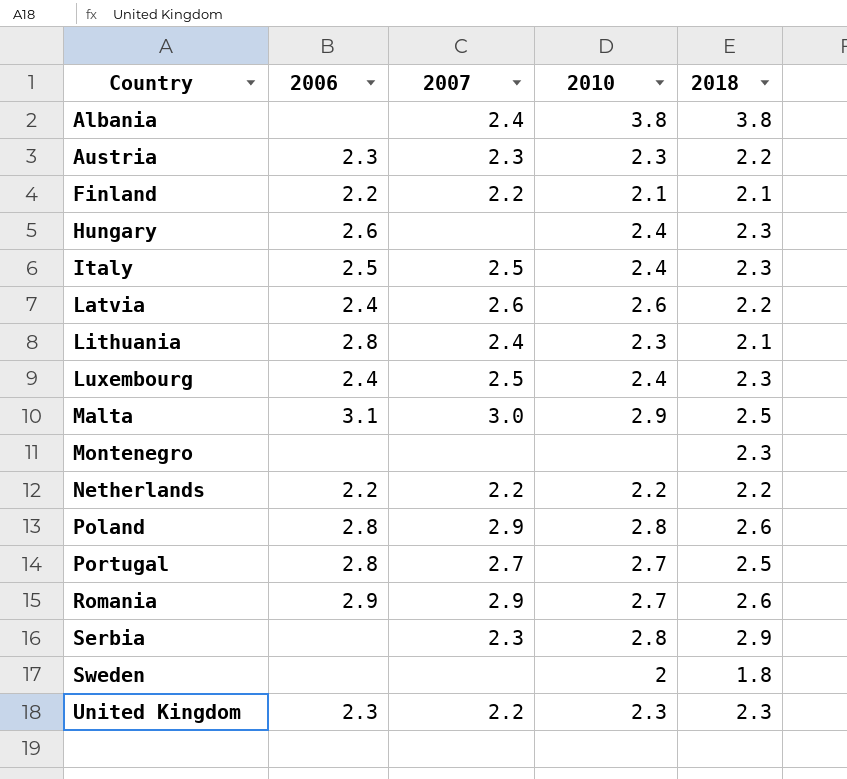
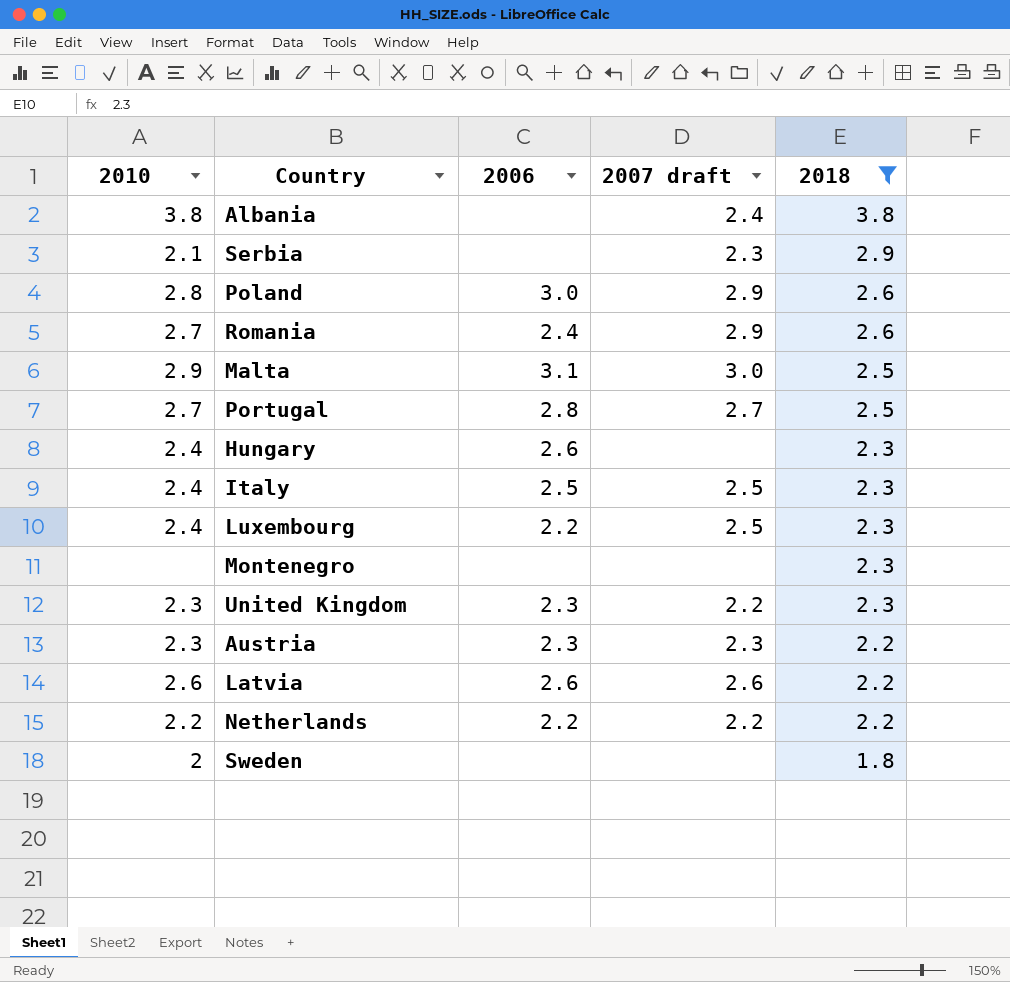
filter: none -> 2018 != 2.1
row order: Country ascending -> 2018 descending
column 2010 | position: 4 -> 1
column name: 2007 -> 2007 draft
Serbia | 2010: 2.8 -> 2.1
Poland | 2006: 2.8 -> 3.0
Romania | 2006: 2.9 -> 2.4
Luxembourg | 2006: 2.4 -> 2.2
Latvia | 2006: 2.4 -> 2.6

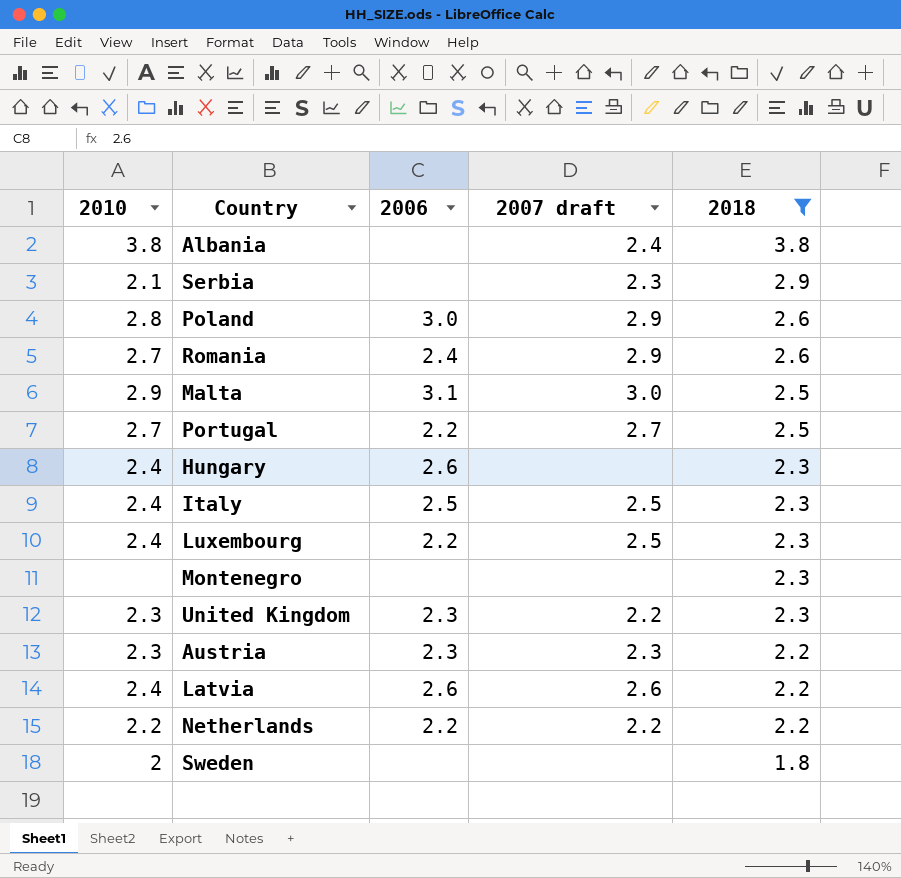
Portugal | 2006: 2.8 -> 2.2
Latvia | 2010: 2.6 -> 2.4

